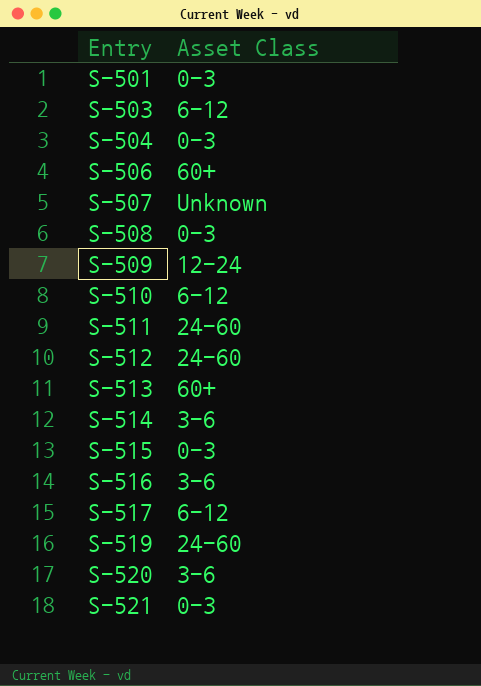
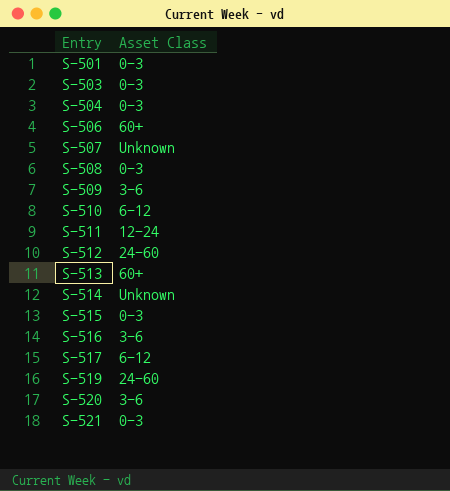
S-503 | Asset Class: 6-12 -> 0-3
S-509 | Asset Class: 12-24 -> 3-6
S-511 | Asset Class: 24-60 -> 12-24
S-514 | Asset Class: 3-6 -> Unknown

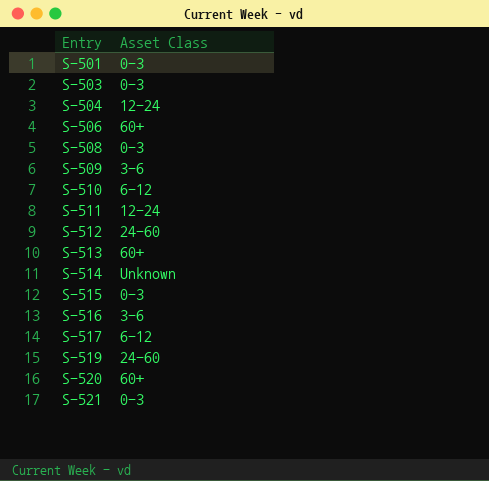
row S-507: Unknown -> none
S-504 | Asset Class: 0-3 -> 12-24
S-520 | Asset Class: 3-6 -> 60+

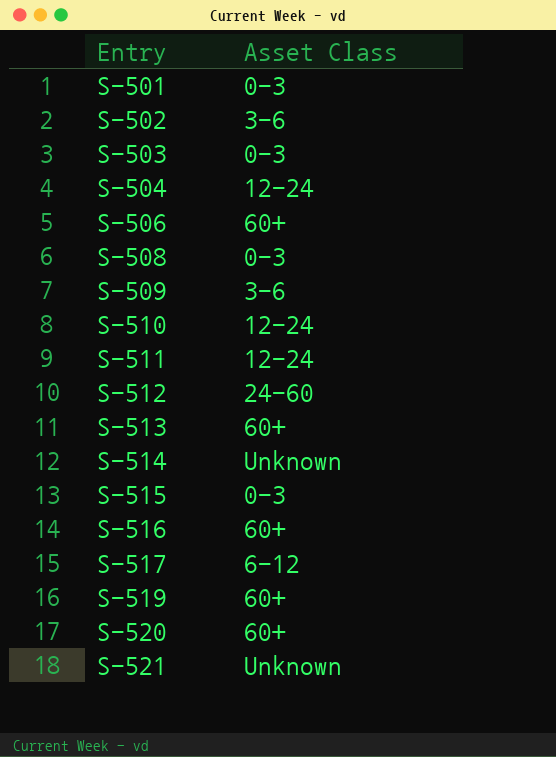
row S-502: none -> 3-6
S-510 | Asset Class: 6-12 -> 12-24
S-516 | Asset Class: 3-6 -> 60+
S-519 | Asset Class: 24-60 -> 60+
S-521 | Asset Class: 0-3 -> Unknown

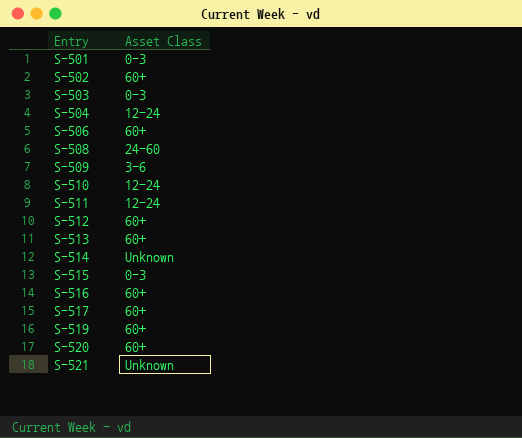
S-502 | Asset Class: 3-6 -> 60+
S-508 | Asset Class: 0-3 -> 24-60
S-512 | Asset Class: 24-60 -> 60+
S-517 | Asset Class: 6-12 -> 60+

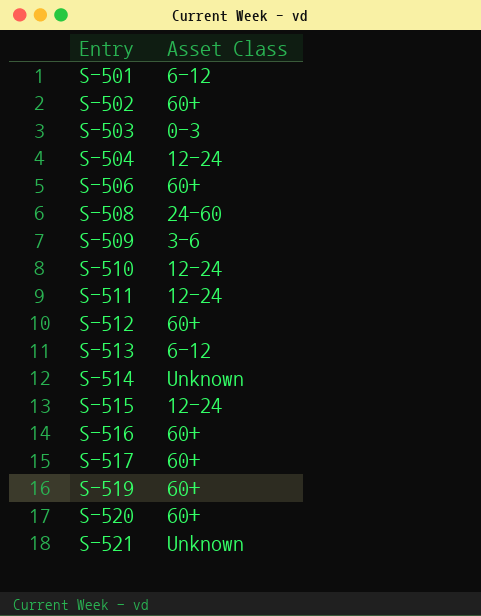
S-501 | Asset Class: 0-3 -> 6-12
S-513 | Asset Class: 60+ -> 6-12
S-515 | Asset Class: 0-3 -> 12-24

